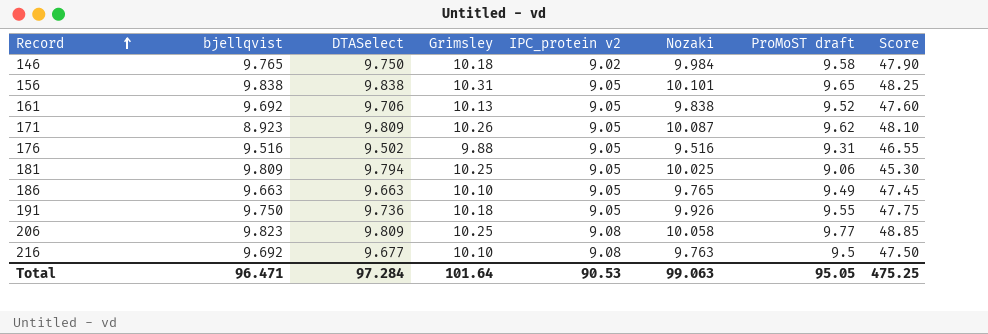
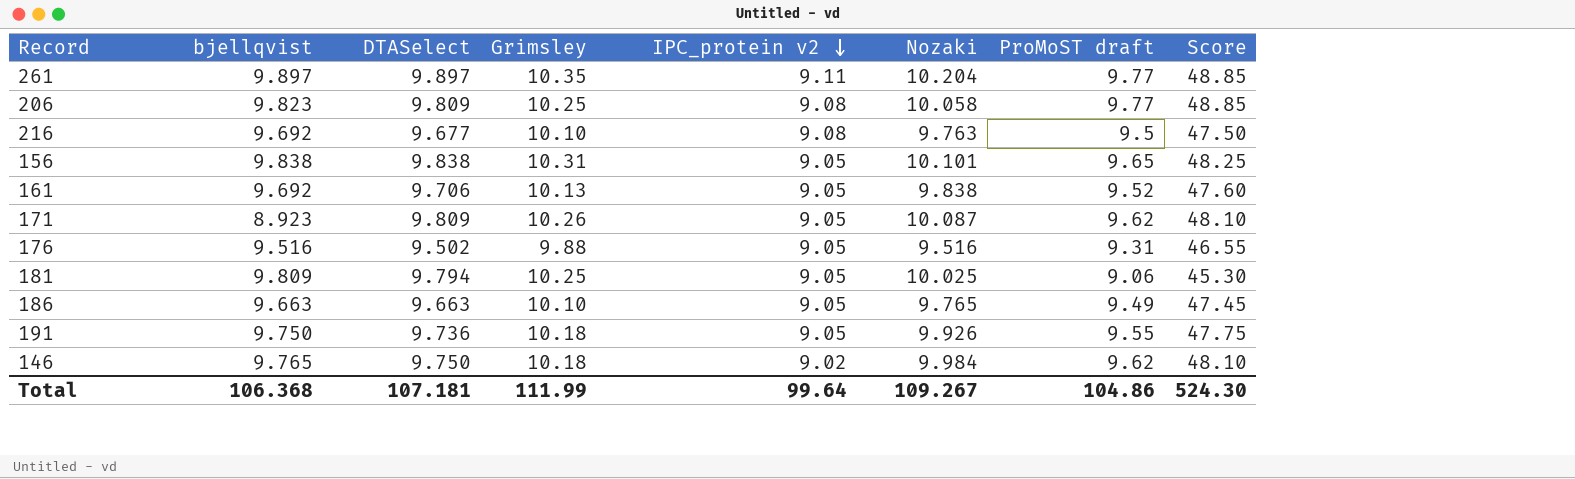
row order: Record ascending -> IPC_protein v2 descending
row 261: none -> 9.897 | 9.897 | 10.35 | 9.11 | 10.204 | 9.77 | 48.85
146 | ProMoST draft: 9.58 -> 9.62
146 | Score: 47.90 -> 48.10
Total | bjellqvist: 96.471 -> 106.368
Total | DTASelect: 97.284 -> 107.181
Total | Grimsley: 101.64 -> 111.99
Total | IPC_protein v2: 90.53 -> 99.64
Total | Nozaki: 99.063 -> 109.267
Total | ProMoST draft: 95.05 -> 104.86
Total | Score: 475.25 -> 524.30

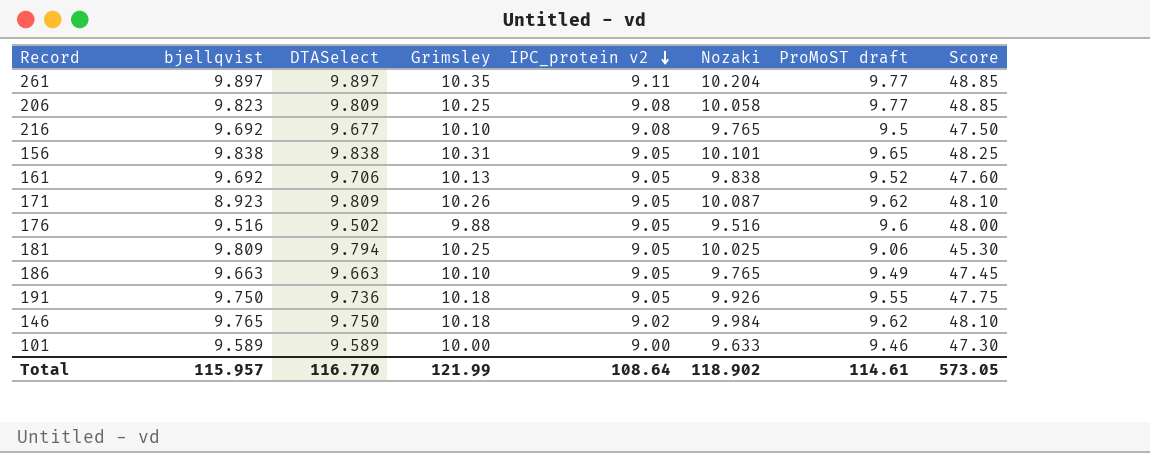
216 | Nozaki: 9.763 -> 9.765
176 | ProMoST draft: 9.31 -> 9.6
176 | Score: 46.55 -> 48.00
row 101: none -> 9.589 | 9.589 | 10.00 | 9.00 | 9.633 | 9.46 | 47.30
Total | bjellqvist: 106.368 -> 115.957
Total | DTASelect: 107.181 -> 116.770
Total | Grimsley: 111.99 -> 121.99
Total | IPC_protein v2: 99.64 -> 108.64
Total | Nozaki: 109.267 -> 118.902
Total | ProMoST draft: 104.86 -> 114.61
Total | Score: 524.30 -> 573.05

